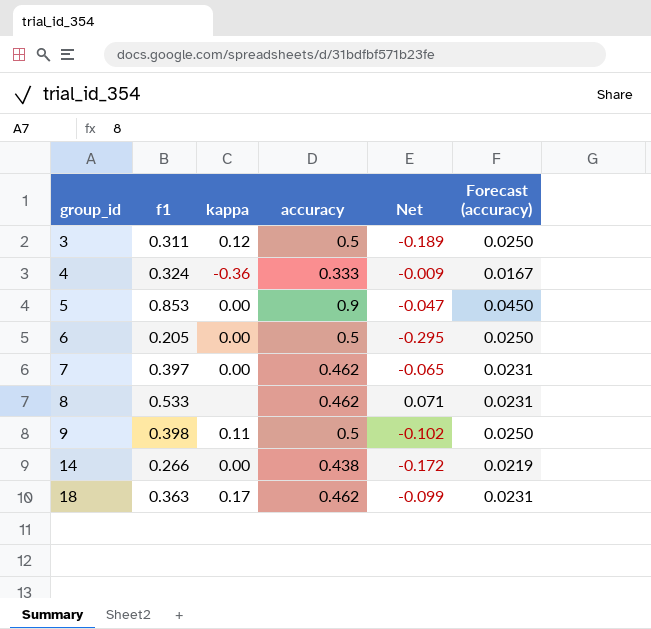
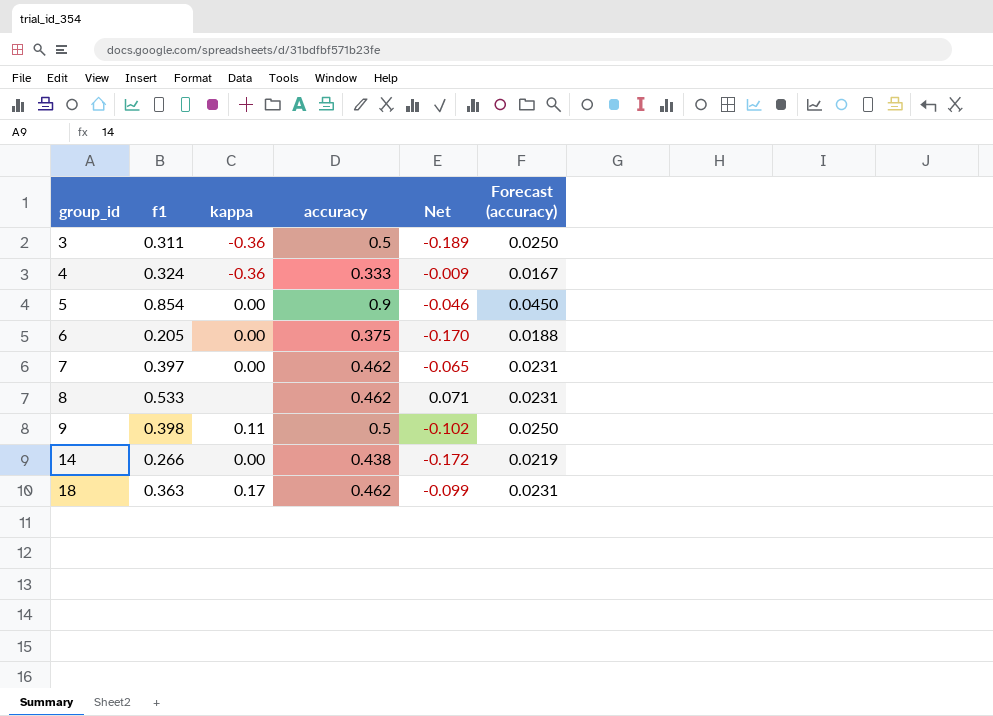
3 | kappa: 0.12 -> -0.36
5 | f1: 0.853 -> 0.854
5 | Net: -0.047 -> -0.046
6 | accuracy: 0.5 -> 0.375
6 | Net: -0.295 -> -0.170
6 | Forecast (accuracy): 0.0250 -> 0.0188

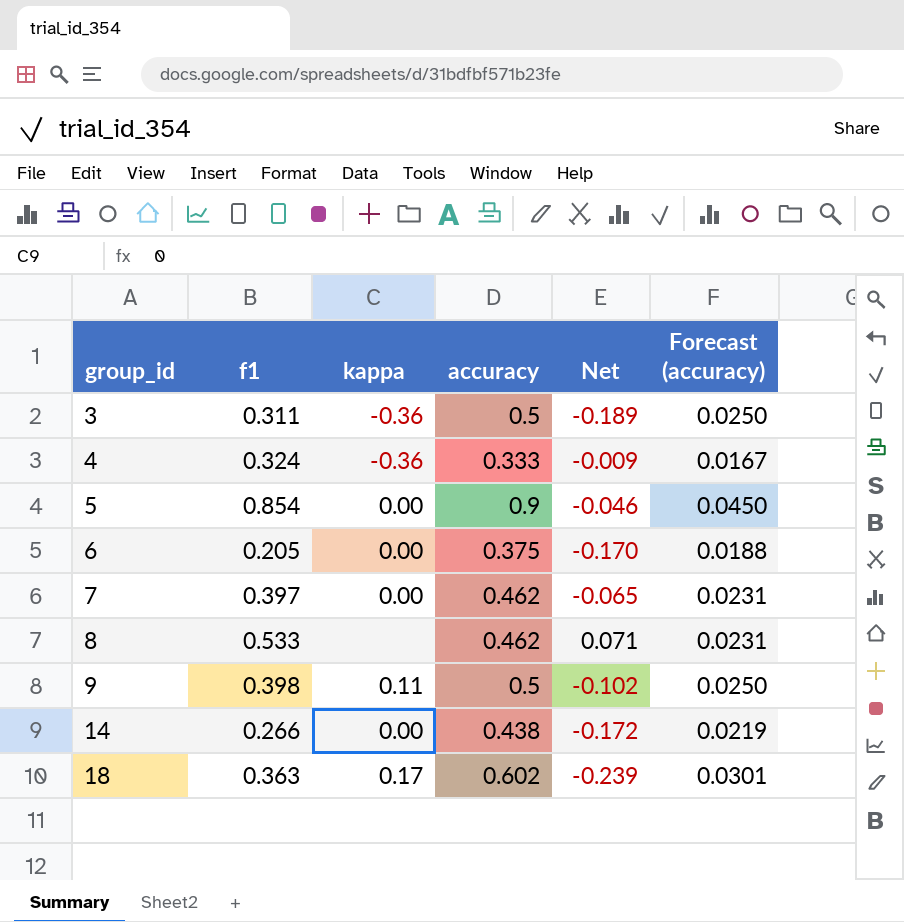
18 | accuracy: 0.462 -> 0.602
18 | Net: -0.099 -> -0.239
18 | Forecast (accuracy): 0.0231 -> 0.0301

